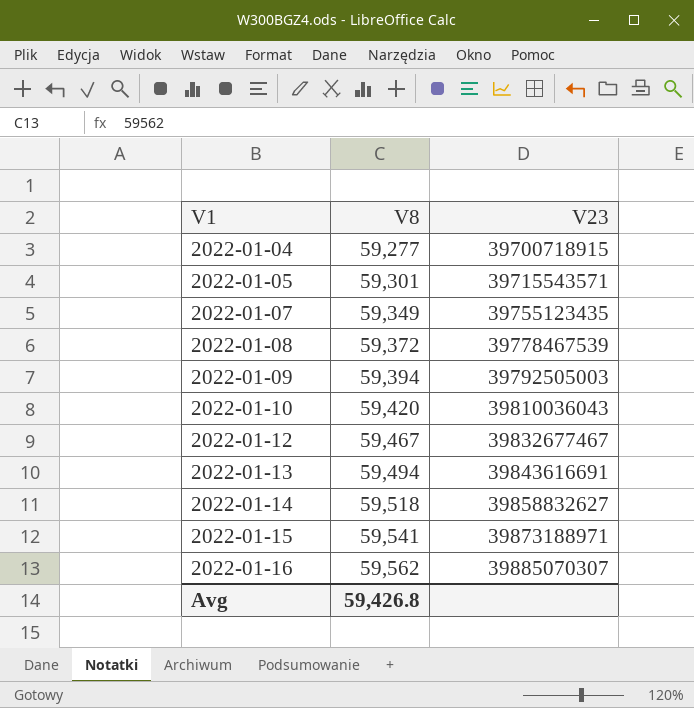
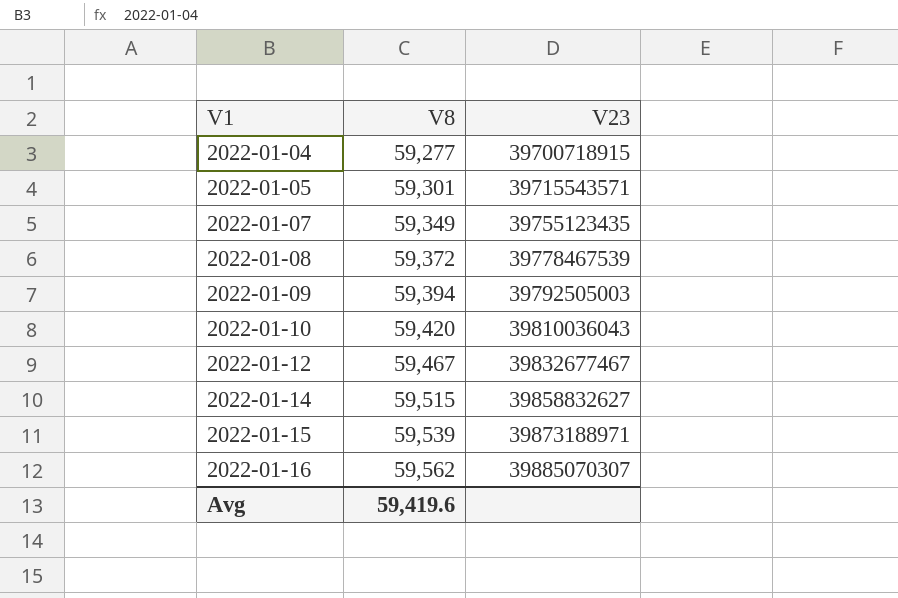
row 2022-01-13: 59,494 | 39843616691 -> none
2022-01-14 | V8: 59,518 -> 59,515
2022-01-15 | V8: 59,541 -> 59,539
Avg | V8: 59,426.8 -> 59,419.6

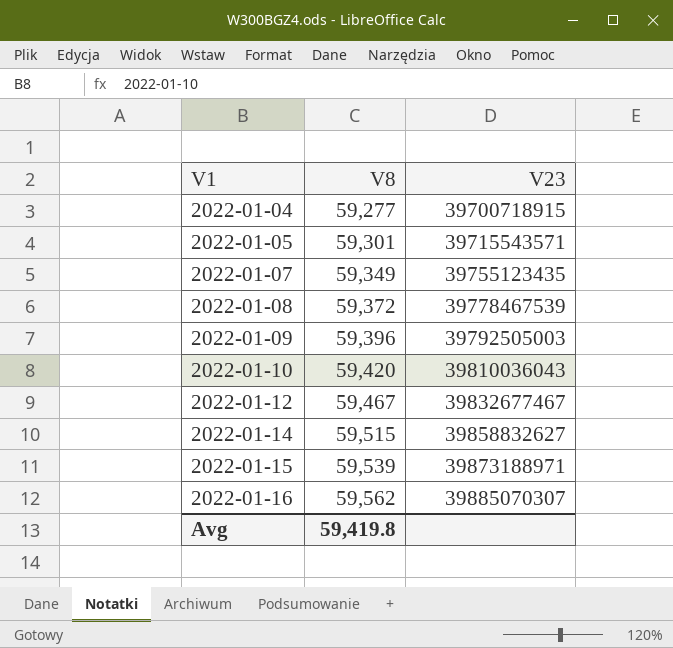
2022-01-09 | V8: 59,394 -> 59,396
Avg | V8: 59,419.6 -> 59,419.8

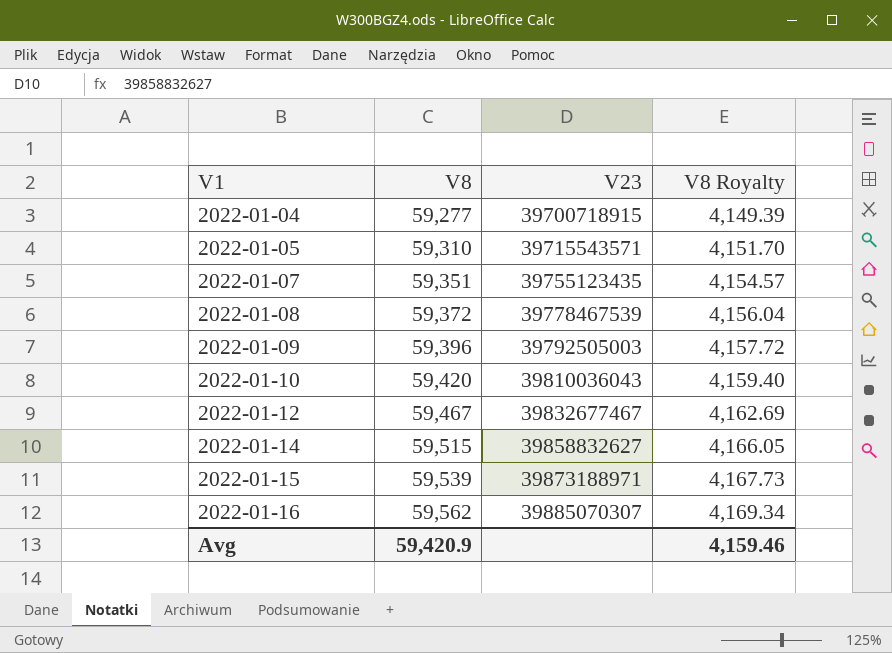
column V8 Royalty | formula: none -> [V8] * 0.07
2022-01-05 | V8: 59,301 -> 59,310
2022-01-07 | V8: 59,349 -> 59,351
Avg | V8: 59,419.8 -> 59,420.9

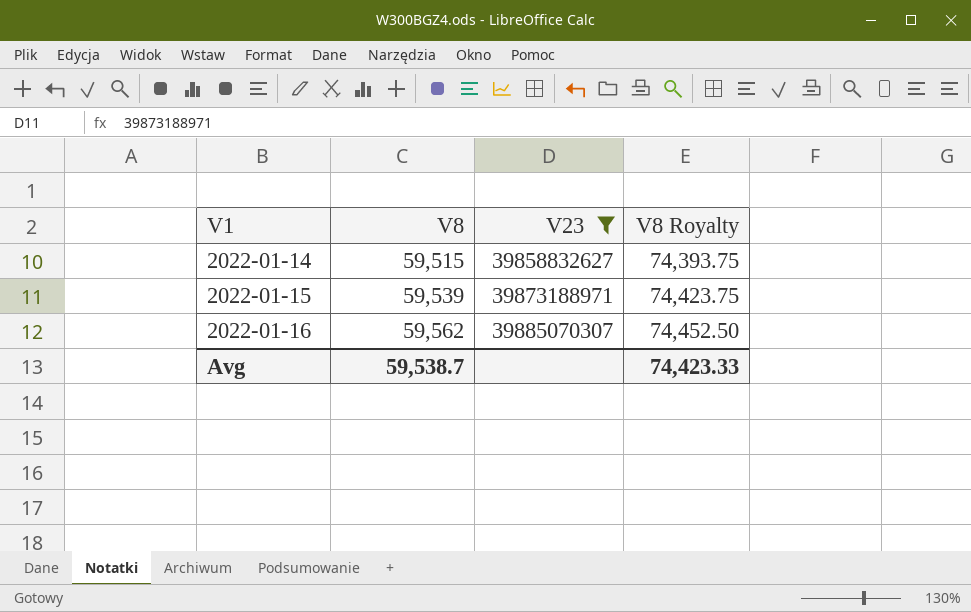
filter: none -> V23 >= 39858832627
column V8 Royalty | formula: [V8] * 0.07 -> [V8] * 1.25
Avg | V8: 59,420.9 -> 59,538.7
Avg | V8 Royalty: 4,159.46 -> 74,423.33

